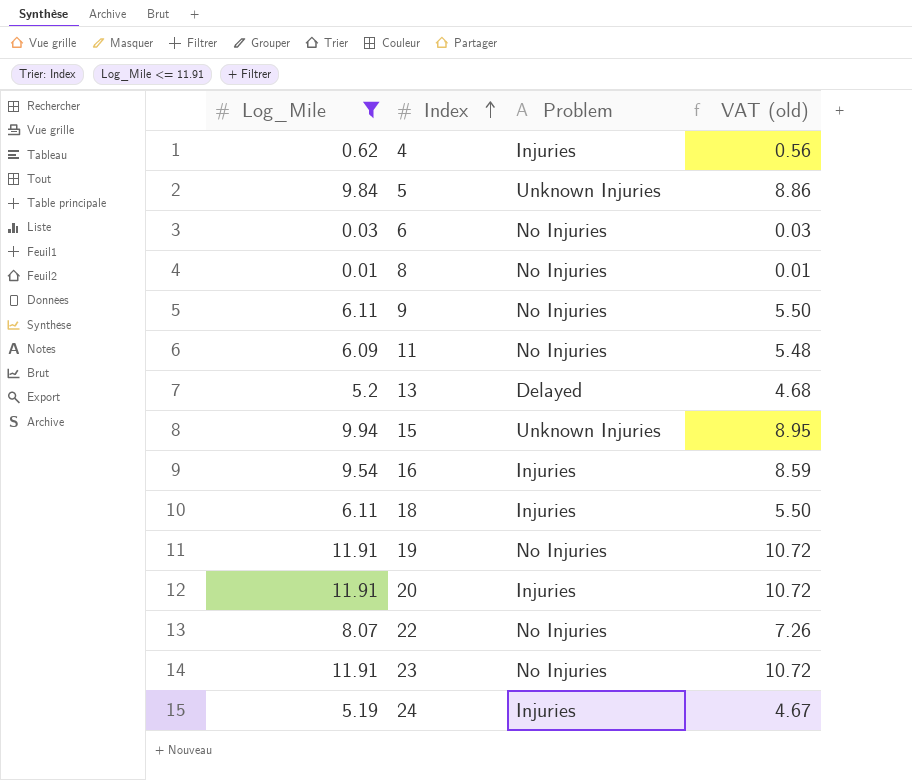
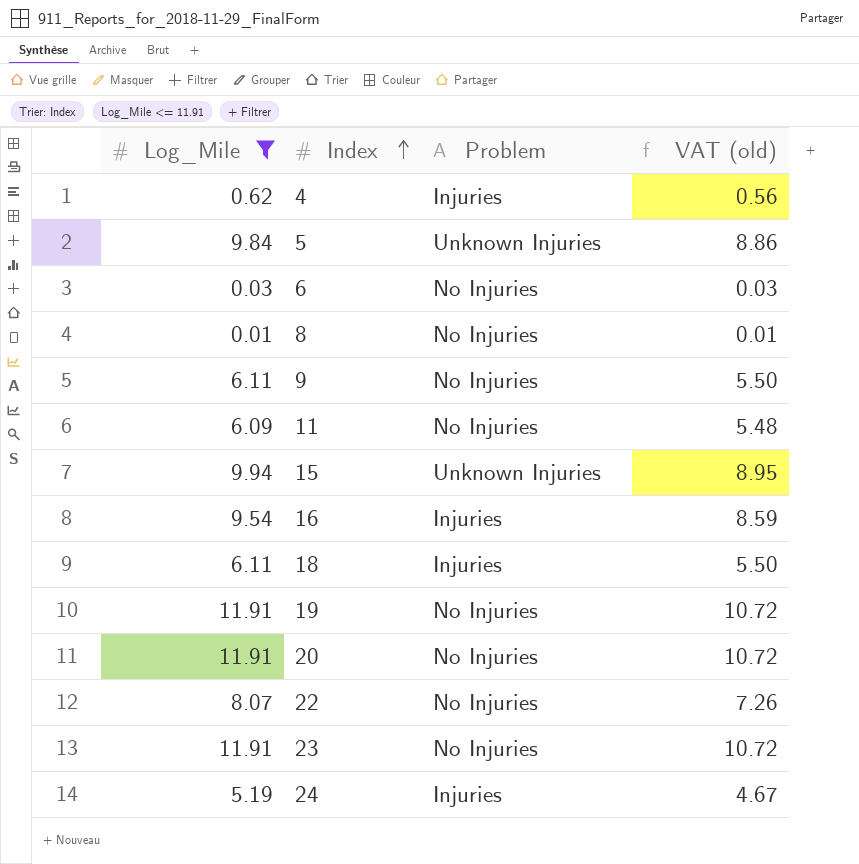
row 13: 5.2 | Delayed | 4.68 -> none
20 | Problem: Injuries -> No Injuries

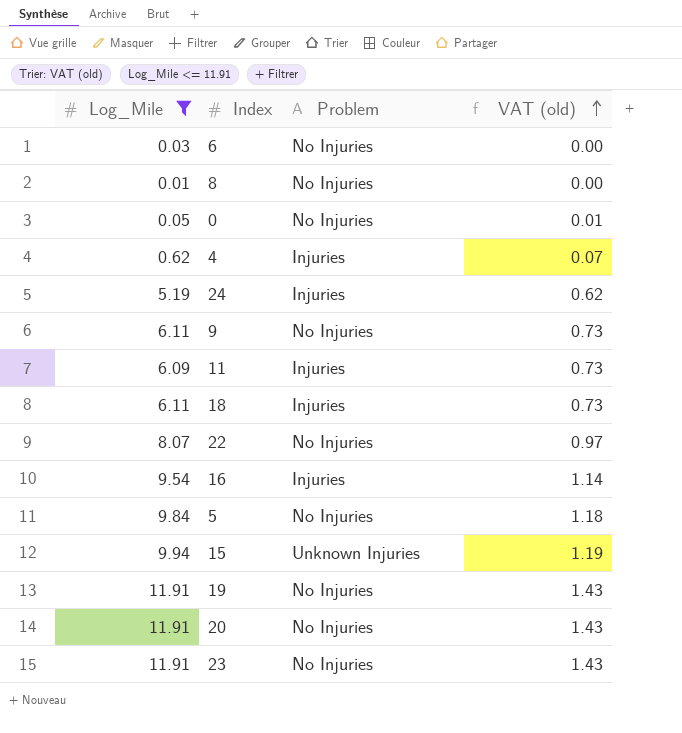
row order: Index ascending -> VAT (old) ascending
column VAT (old) | formula: [Log_Mile] * 0.9 -> [Log_Mile] * 0.12
row 0: none -> 0.05 | No Injuries | 0.01
11 | Problem: No Injuries -> Injuries
5 | Problem: Unknown Injuries -> No Injuries

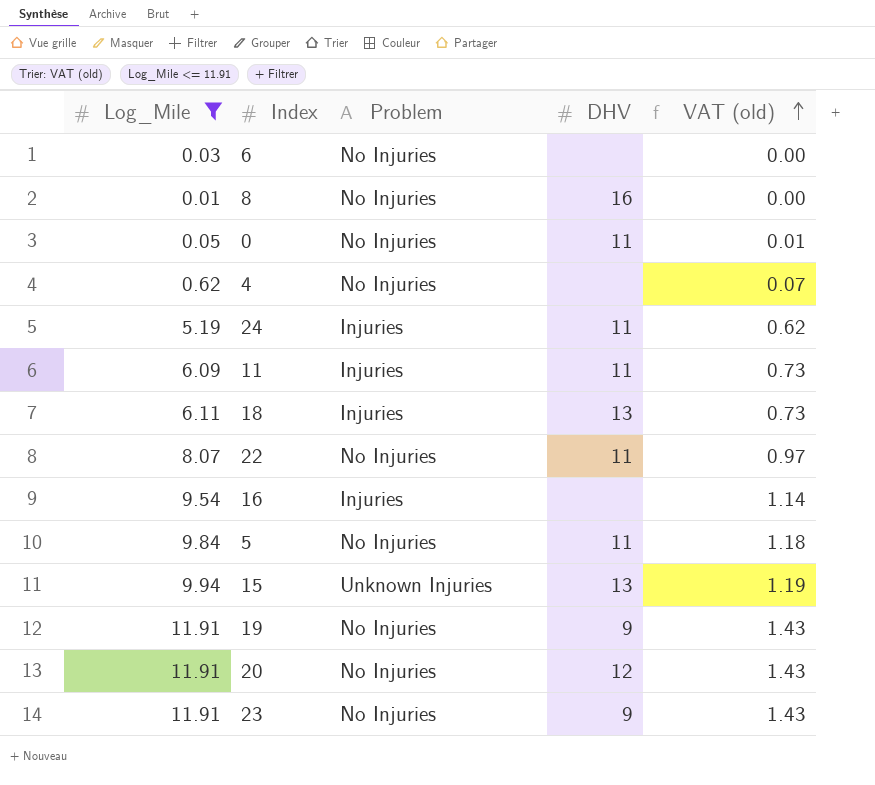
column DHV | position: none -> 4
row 9: 6.11 | No Injuries | 0.73 -> none
4 | Problem: Injuries -> No Injuries

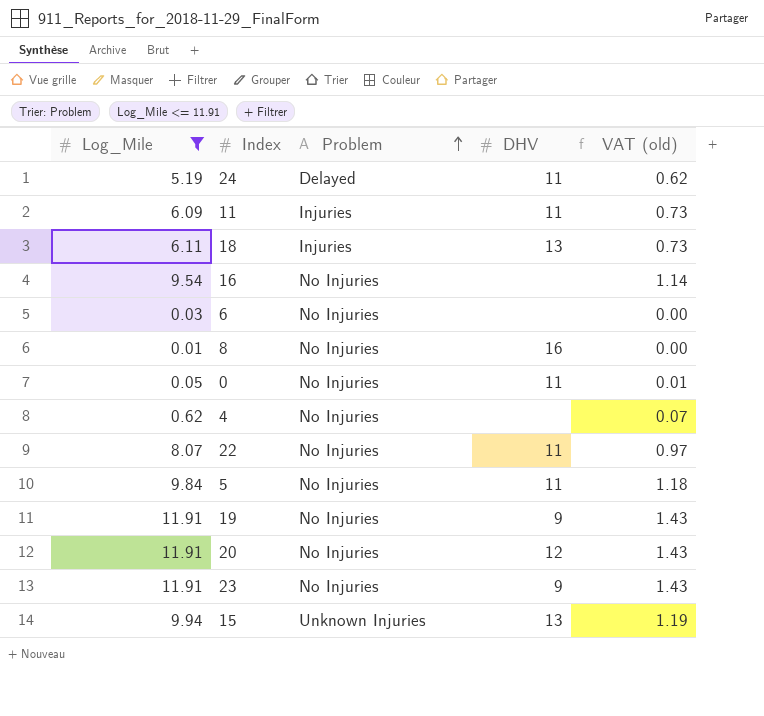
row order: VAT (old) ascending -> Problem ascending
24 | Problem: Injuries -> Delayed
16 | Problem: Injuries -> No Injuries

